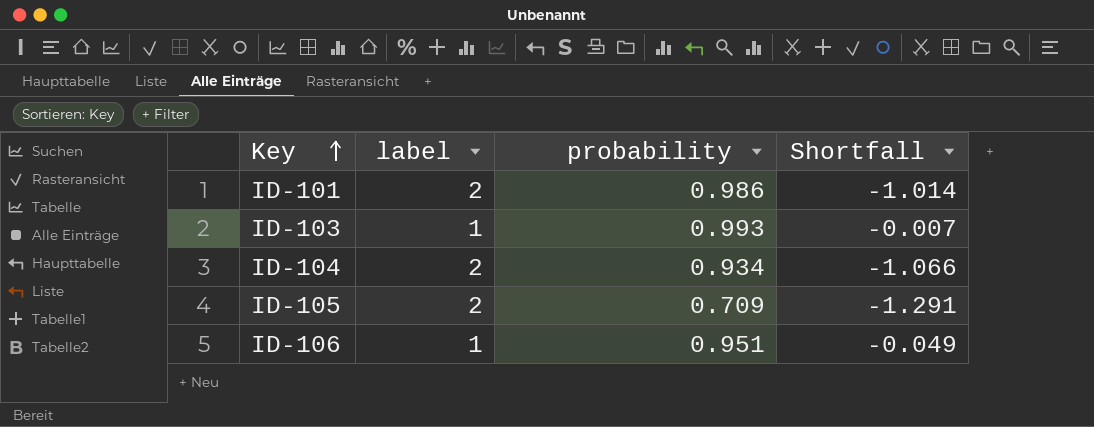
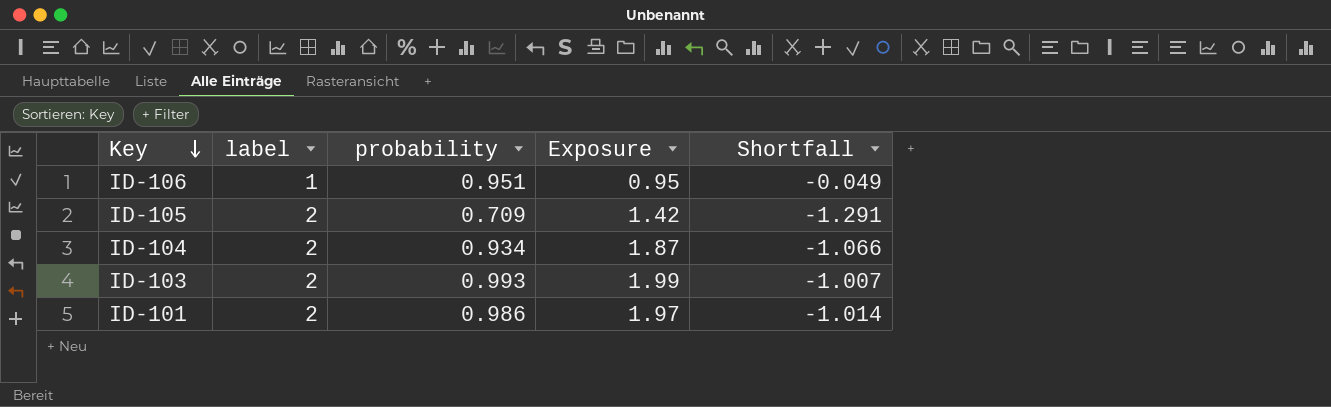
row order: Key ascending -> Key descending
column Exposure | formula: none -> [label] * [probability]
ID-103 | label: 1 -> 2
ID-103 | Shortfall: -0.007 -> -1.007

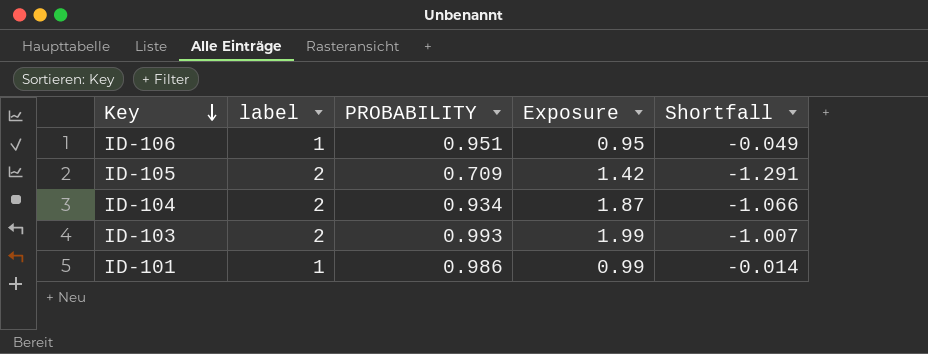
column name: probability -> PROBABILITY
ID-101 | label: 2 -> 1
ID-101 | Exposure: 1.97 -> 0.99
ID-101 | Shortfall: -1.014 -> -0.014

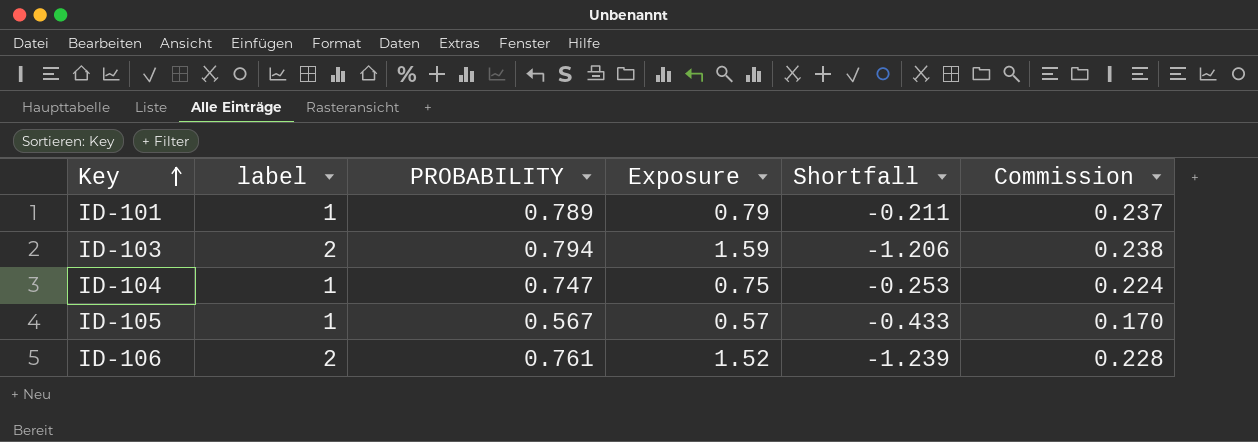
row order: Key descending -> Key ascending
column Commission | formula: none -> [PROBABILITY] * 0.3
ID-101 | PROBABILITY: 0.986 -> 0.789
ID-101 | Exposure: 0.99 -> 0.79
ID-101 | Shortfall: -0.014 -> -0.211
ID-103 | PROBABILITY: 0.993 -> 0.794
ID-103 | Exposure: 1.99 -> 1.59
ID-103 | Shortfall: -1.007 -> -1.206
ID-104 | label: 2 -> 1
ID-104 | PROBABILITY: 0.934 -> 0.747
ID-104 | Exposure: 1.87 -> 0.75
ID-104 | Shortfall: -1.066 -> -0.253
ID-105 | label: 2 -> 1
ID-105 | PROBABILITY: 0.709 -> 0.567
ID-105 | Exposure: 1.42 -> 0.57
ID-105 | Shortfall: -1.291 -> -0.433
ID-106 | label: 1 -> 2
ID-106 | PROBABILITY: 0.951 -> 0.761
ID-106 | Exposure: 0.95 -> 1.52
ID-106 | Shortfall: -0.049 -> -1.239

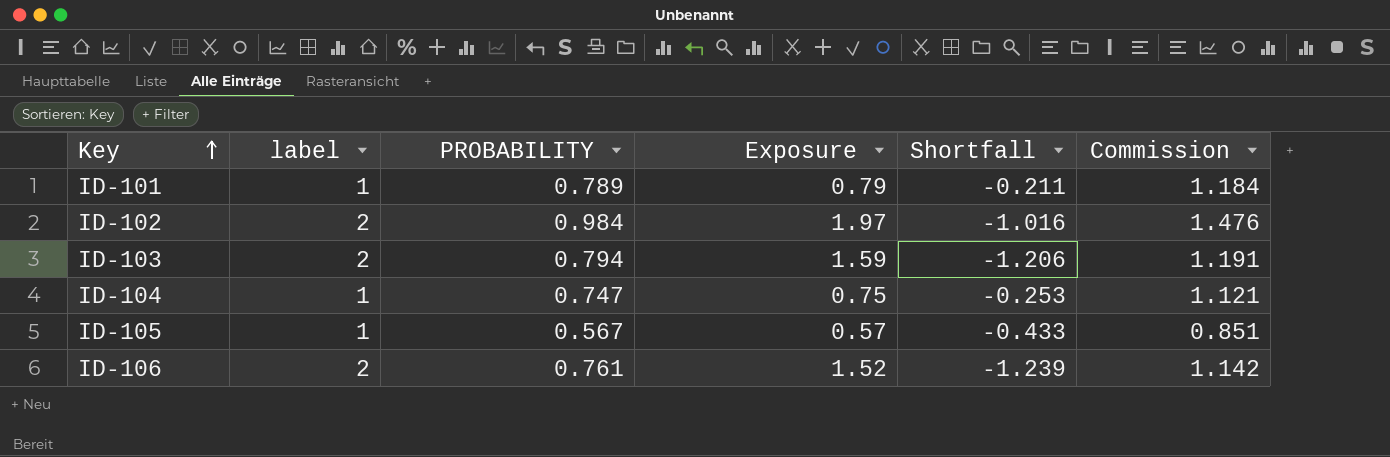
column Commission | formula: [PROBABILITY] * 0.3 -> [PROBABILITY] * 1.5
row ID-102: none -> 2 | 0.984 | 1.97 | -1.016 | 1.476

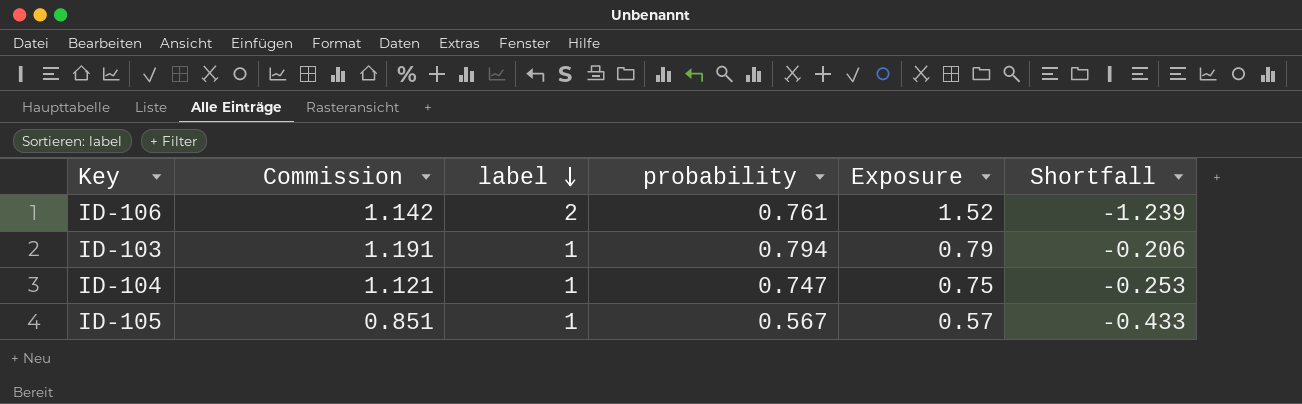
row order: Key ascending -> label descending
column Commission | position: 6 -> 2
column name: PROBABILITY -> probability
row ID-101: 1 | 0.789 | 0.79 | -0.211 | 1.184 -> none
row ID-102: 2 | 0.984 | 1.97 | -1.016 | 1.476 -> none
ID-103 | label: 2 -> 1
ID-103 | Exposure: 1.59 -> 0.79
ID-103 | Shortfall: -1.206 -> -0.206

